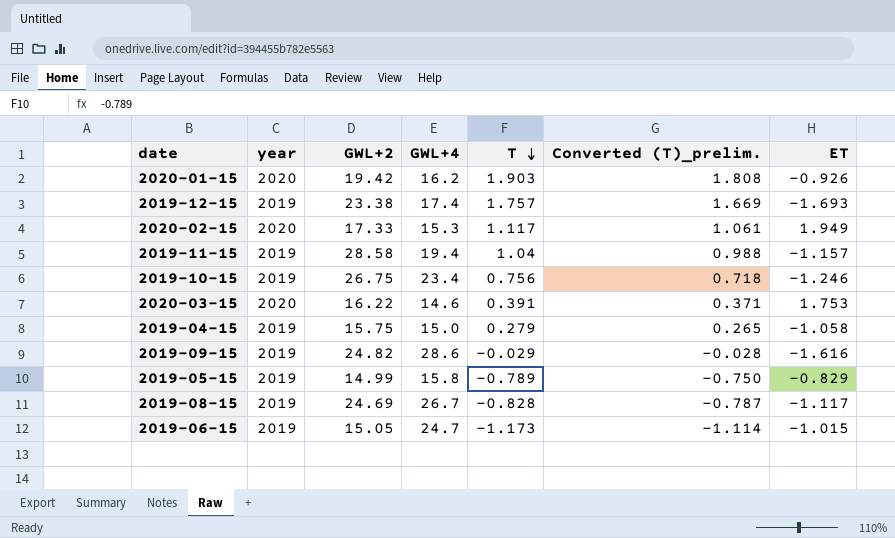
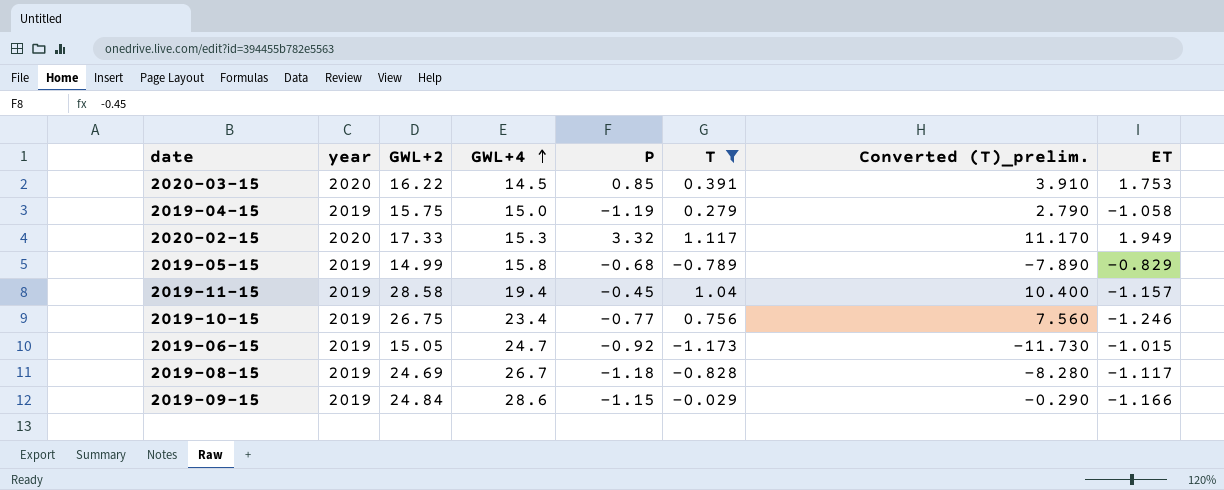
filter: none -> T <= 1.117
row order: T descending -> GWL+4 ascending
column P | position: none -> 5
column Converted (T)_prelim. | formula: [T] * 0.95 -> [T] * 10
2020-03-15 | GWL+4: 14.6 -> 14.5
2019-09-15 | GWL+2: 24.82 -> 24.84
2019-09-15 | ET: -1.616 -> -1.166

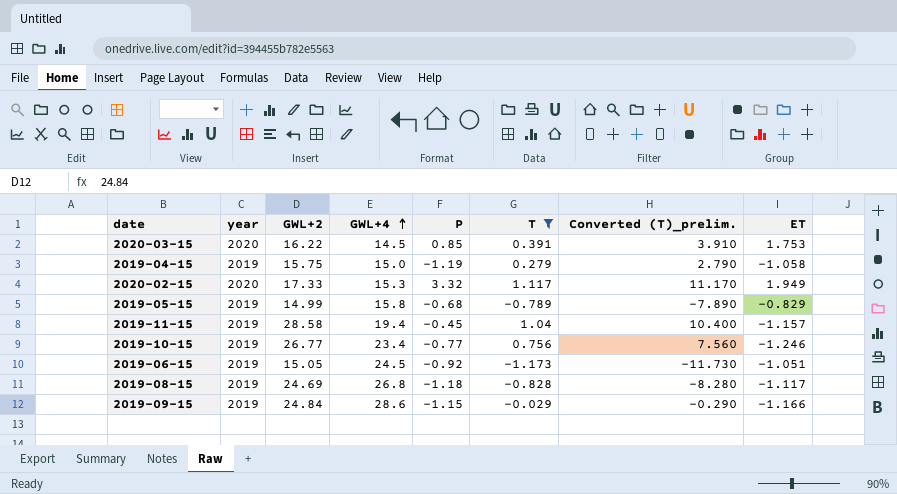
2019-10-15 | GWL+2: 26.75 -> 26.77
2019-06-15 | GWL+4: 24.7 -> 24.5
2019-06-15 | ET: -1.015 -> -1.051
2019-08-15 | GWL+4: 26.7 -> 26.8

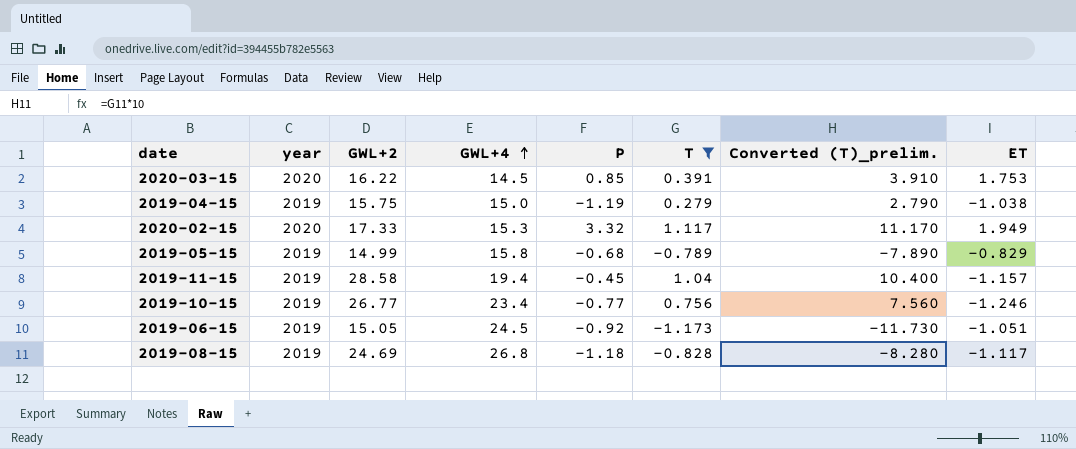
row 2019-09-15: 2019 | 24.84 | 28.6 | -1.15 | -0.029 | -0.290 | -1.166 -> none
2019-04-15 | ET: -1.058 -> -1.038

